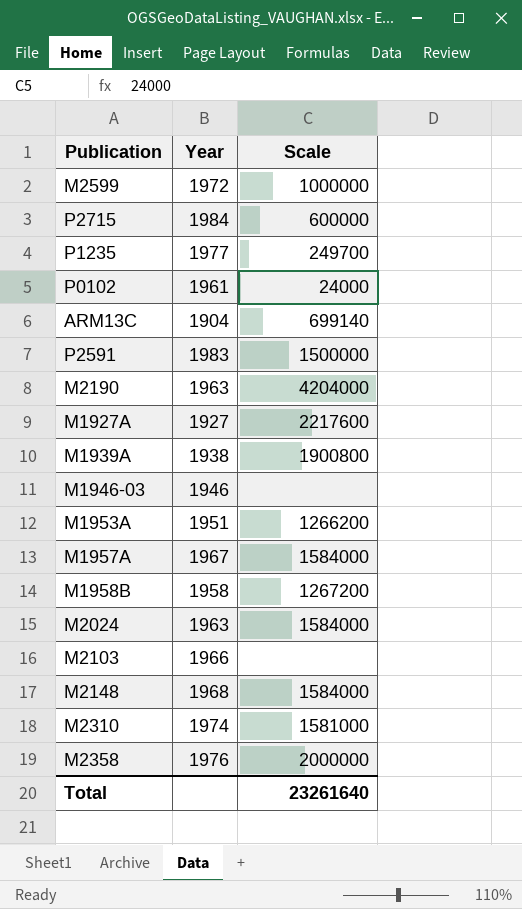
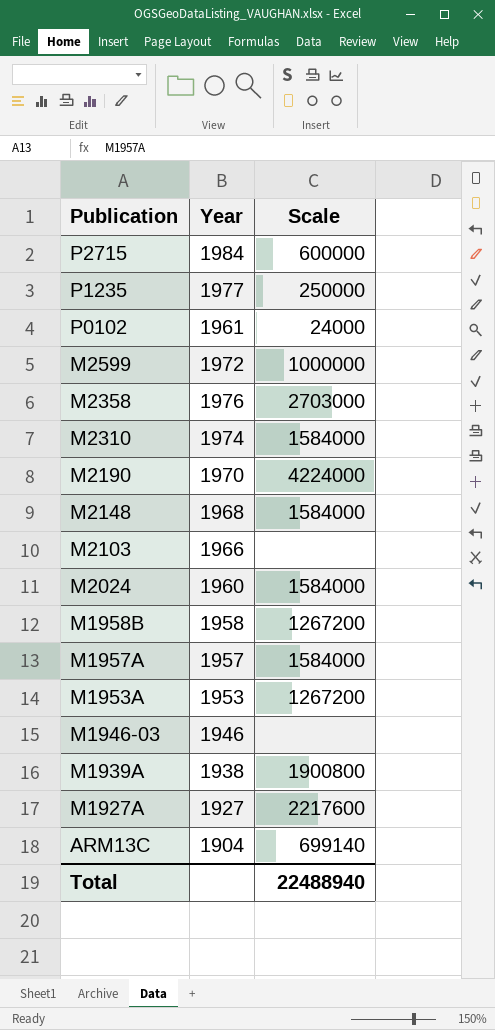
row order: none -> Publication descending
row P2591: 1983 | 1500000 -> none
P1235 | Scale: 249700 -> 250000
M2358 | Scale: 2000000 -> 2703000
M2310 | Scale: 1581000 -> 1584000
M2190 | Year: 1963 -> 1970
M2190 | Scale: 4204000 -> 4224000
M2024 | Year: 1963 -> 1960
M1957A | Year: 1967 -> 1957
M1953A | Year: 1951 -> 1953
M1953A | Scale: 1266200 -> 1267200
Total | Scale: 23261640 -> 22488940

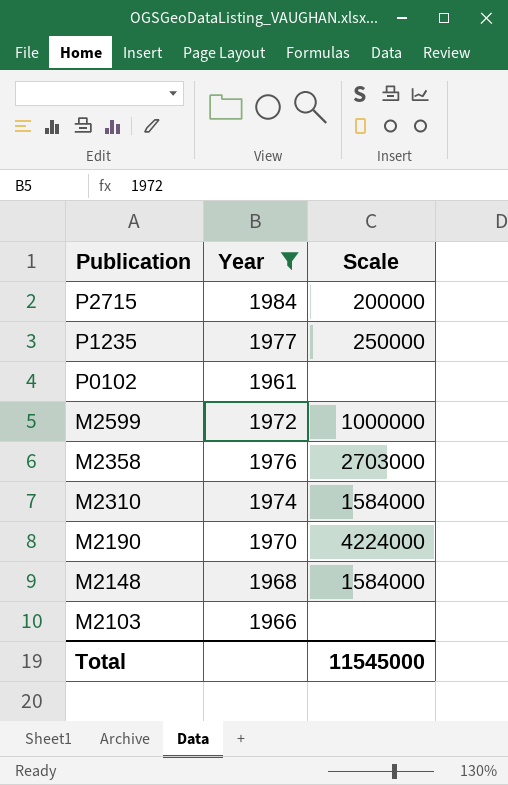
filter: none -> Year >= 1961
P2715 | Scale: 600000 -> 200000
P0102 | Scale: 24000 -> none
Total | Scale: 22488940 -> 11545000

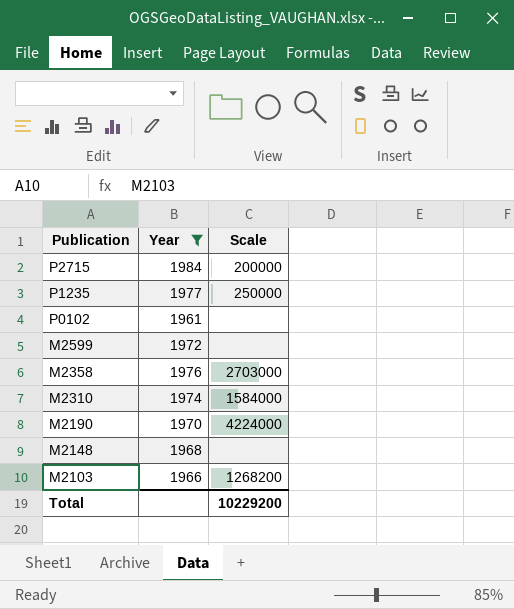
M2599 | Scale: 1000000 -> none
M2148 | Scale: 1584000 -> none
M2103 | Scale: none -> 1268200
Total | Scale: 11545000 -> 10229200

